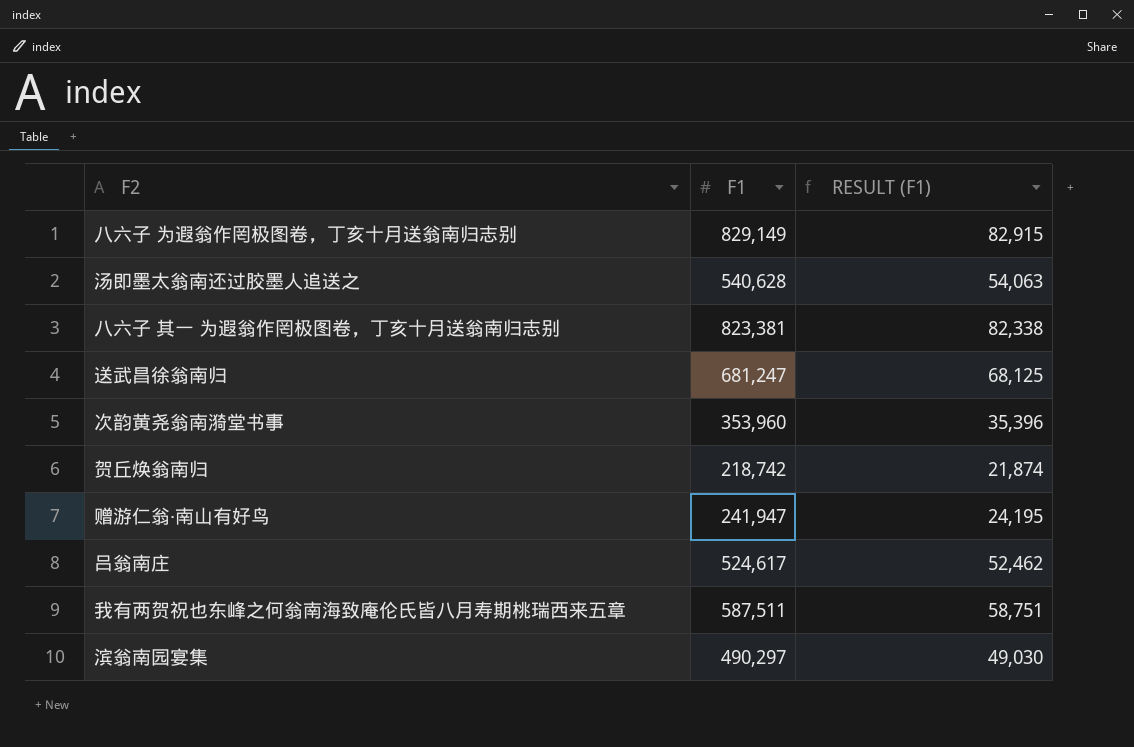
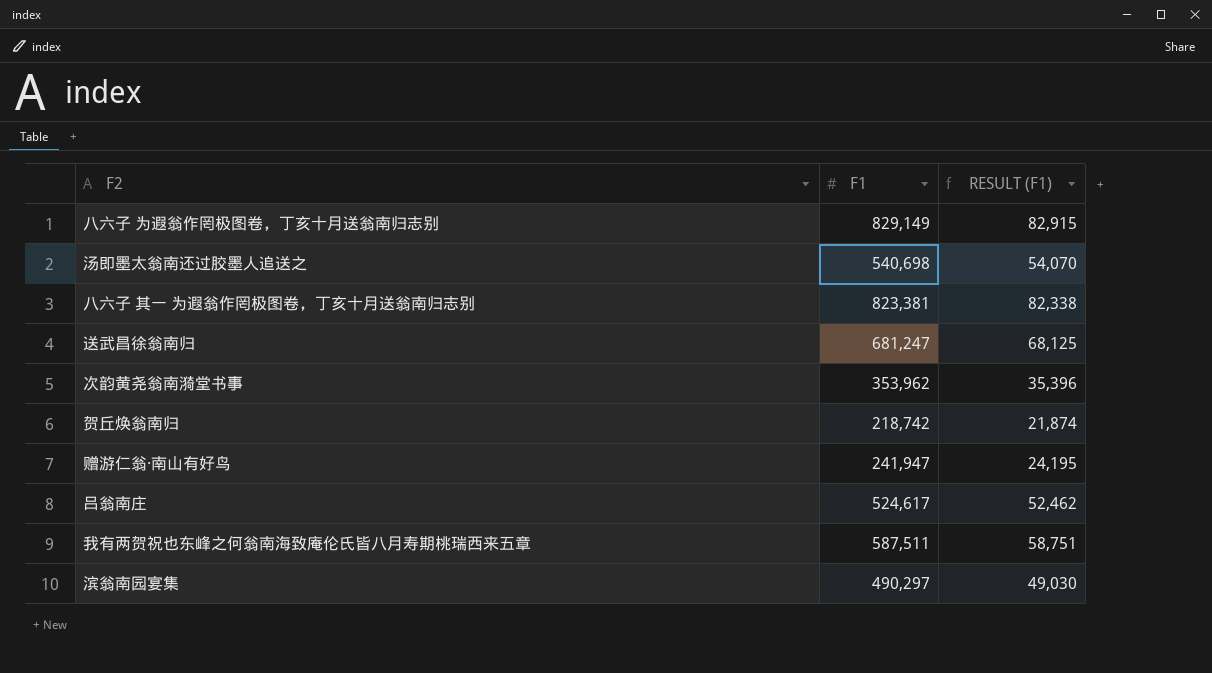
汤即墨太翁南还过胶墨人追送之 | F1: 540,628 -> 540,698
汤即墨太翁南还过胶墨人追送之 | RESULT (F1): 54,063 -> 54,070
次韵黄尧翁南漪堂书事 | F1: 353,960 -> 353,962

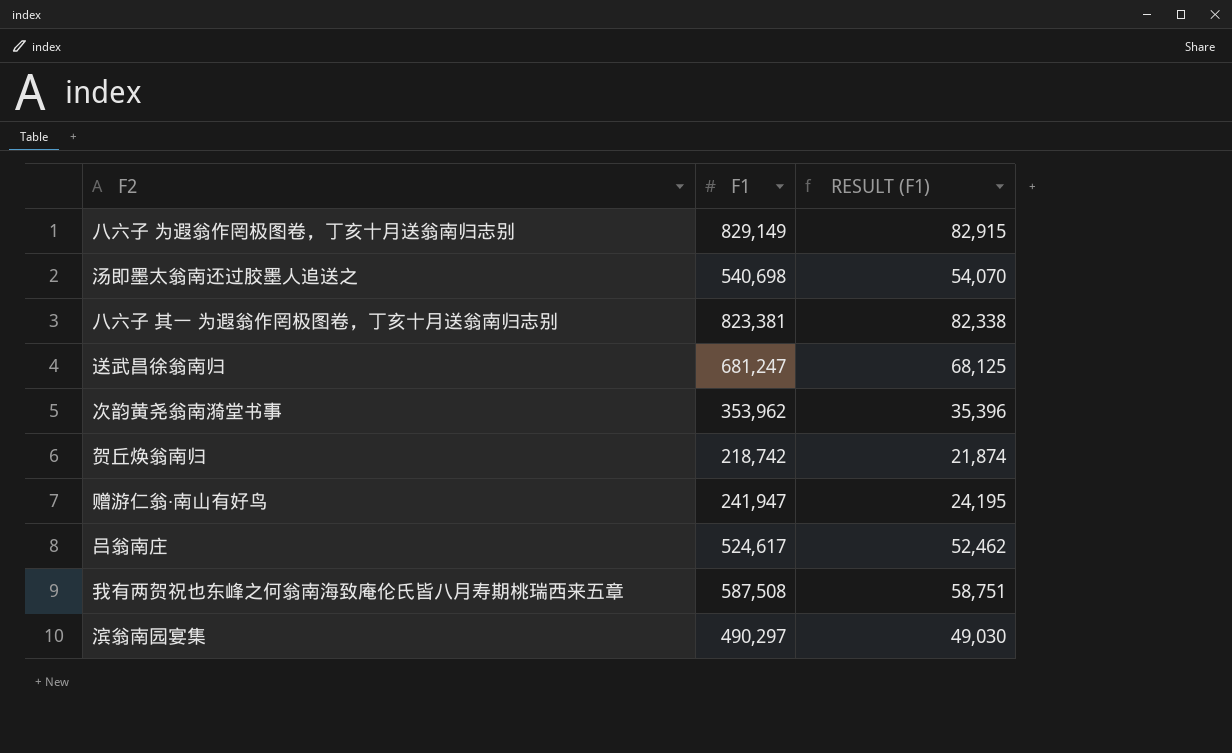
我有两贺祝也东峰之何翁南海致庵伦氏皆八月寿期桃瑞西来五章 | F1: 587,511 -> 587,508

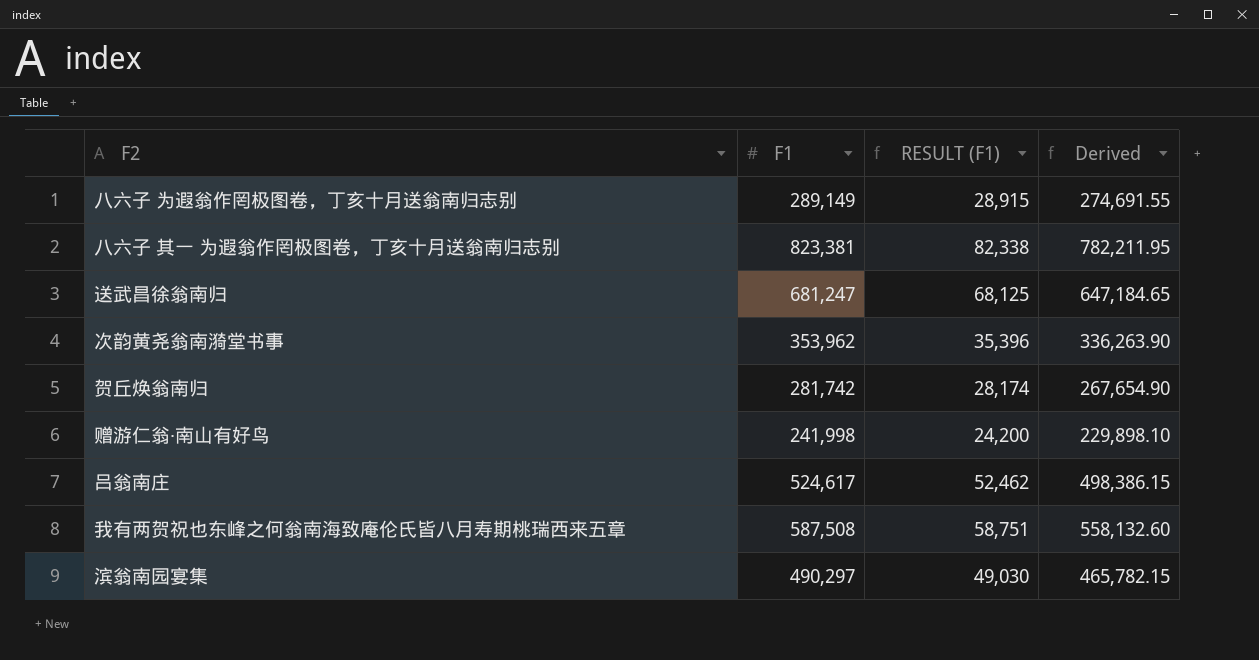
column Derived | formula: none -> [F1] * 0.95
row 汤即墨太翁南还过胶墨人追送之: 540,698 | 54,070 -> none
八六子 为遐翁作罔极图卷，丁亥十月送翁南归志别 | F1: 829,149 -> 289,149
八六子 为遐翁作罔极图卷，丁亥十月送翁南归志别 | RESULT (F1): 82,915 -> 28,915
贺丘焕翁南归 | F1: 218,742 -> 281,742
贺丘焕翁南归 | RESULT (F1): 21,874 -> 28,174
赠游仁翁·南山有好鸟 | F1: 241,947 -> 241,998
赠游仁翁·南山有好鸟 | RESULT (F1): 24,195 -> 24,200

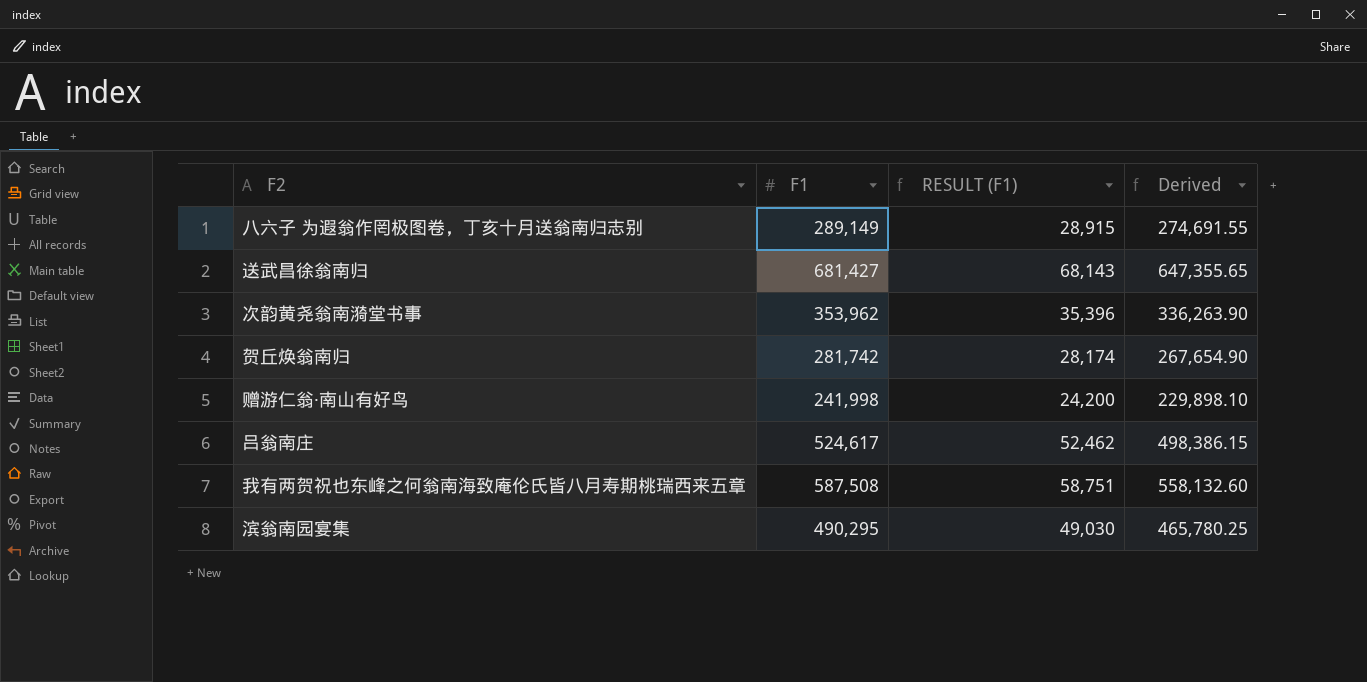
row 八六子 其一 为遐翁作罔极图卷，丁亥十月送翁南归志别: 823,381 | 82,338 | 782,211.95 -> none
送武昌徐翁南归 | F1: 681,247 -> 681,427
送武昌徐翁南归 | RESULT (F1): 68,125 -> 68,143
送武昌徐翁南归 | Derived: 647,184.65 -> 647,355.65
滨翁南园宴集 | F1: 490,297 -> 490,295
滨翁南园宴集 | Derived: 465,782.15 -> 465,780.25

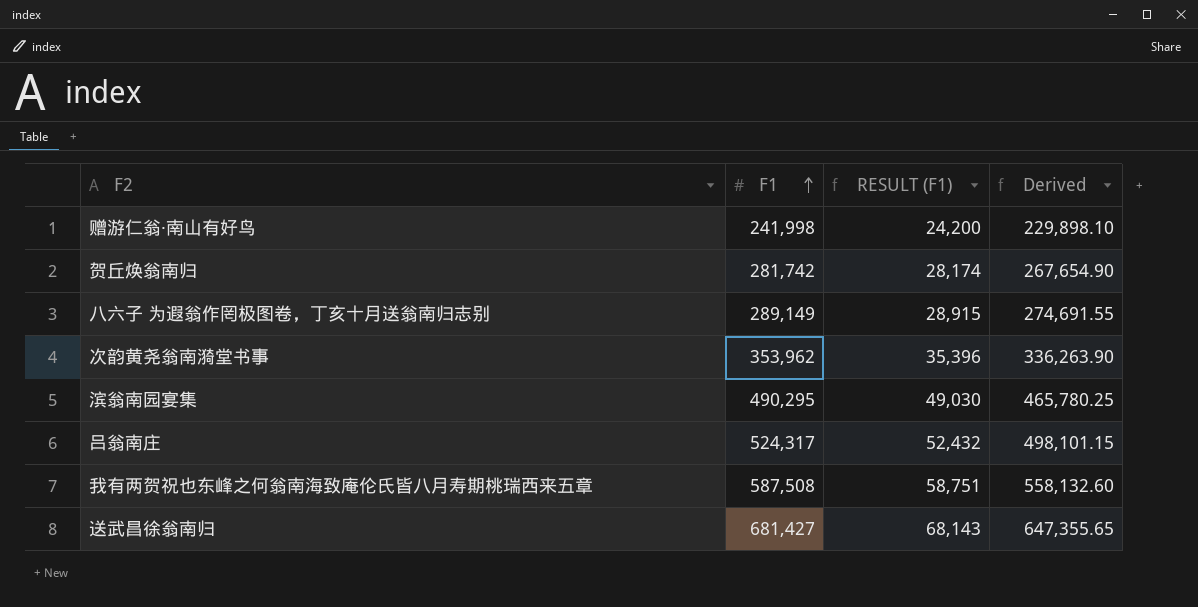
row order: none -> F1 ascending
吕翁南庄 | F1: 524,617 -> 524,317
吕翁南庄 | RESULT (F1): 52,462 -> 52,432
吕翁南庄 | Derived: 498,386.15 -> 498,101.15

